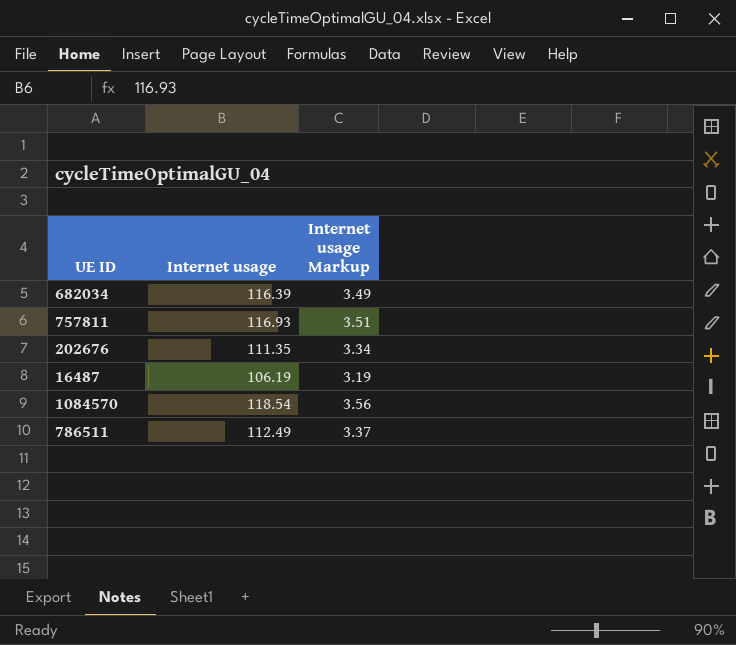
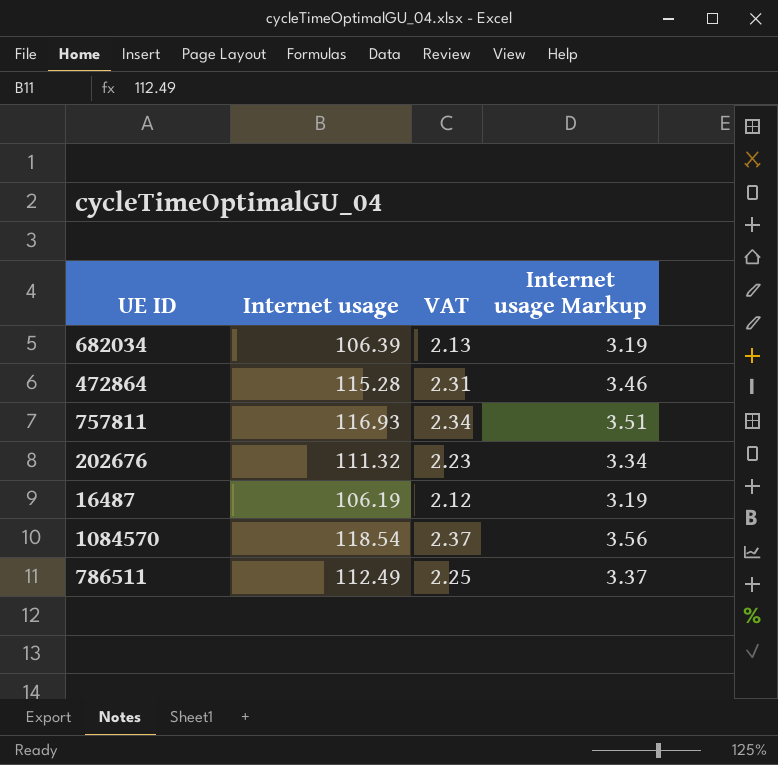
column VAT | formula: none -> [Internet usage] * 0.02
682034 | Internet usage: 116.39 -> 106.39
682034 | Internet usage Markup: 3.49 -> 3.19
row 472864: none -> 115.28 | 2.31 | 3.46
202676 | Internet usage: 111.35 -> 111.32

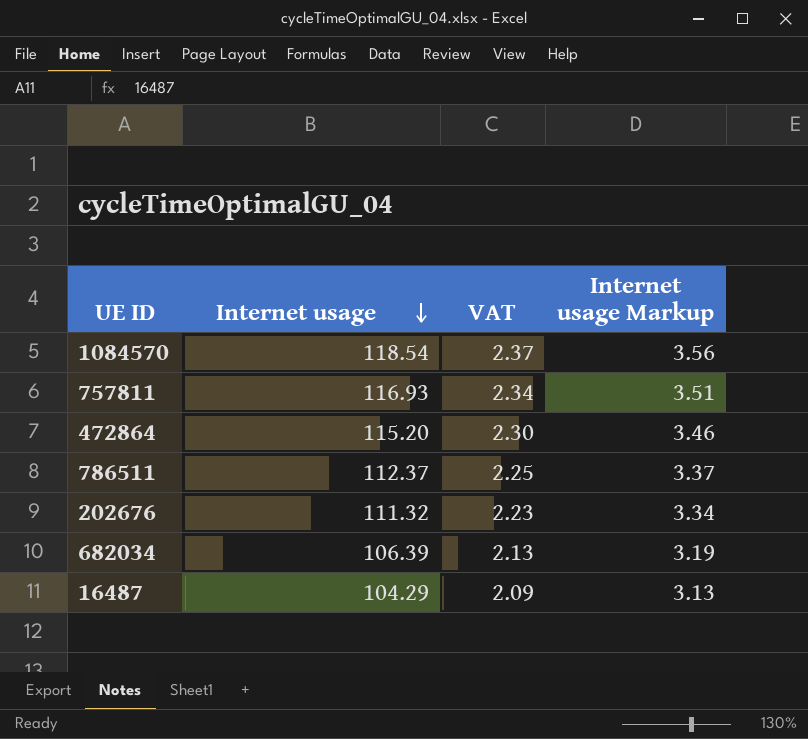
row order: none -> Internet usage descending
472864 | Internet usage: 115.28 -> 115.20
472864 | VAT: 2.31 -> 2.30
786511 | Internet usage: 112.49 -> 112.37
16487 | Internet usage: 106.19 -> 104.29
16487 | VAT: 2.12 -> 2.09
16487 | Internet usage Markup: 3.19 -> 3.13

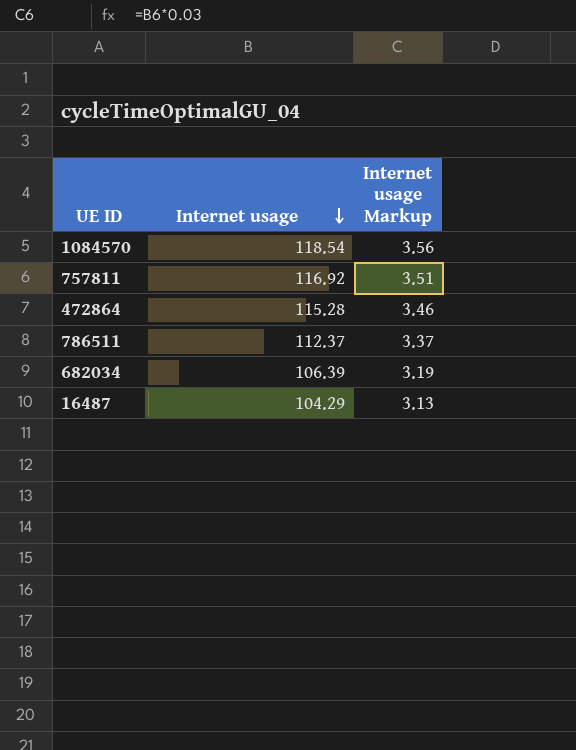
column VAT | formula: [Internet usage] * 0.02 -> none
row 202676: 111.32 | 2.23 | 3.34 -> none
757811 | Internet usage: 116.93 -> 116.92
472864 | Internet usage: 115.20 -> 115.28

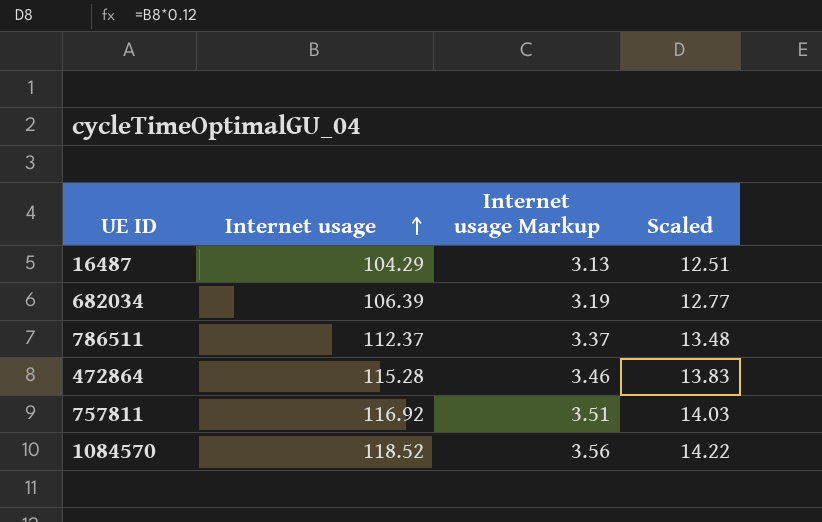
row order: Internet usage descending -> Internet usage ascending
column Scaled | formula: none -> [Internet usage] * 0.12
1084570 | Internet usage: 118.54 -> 118.52

